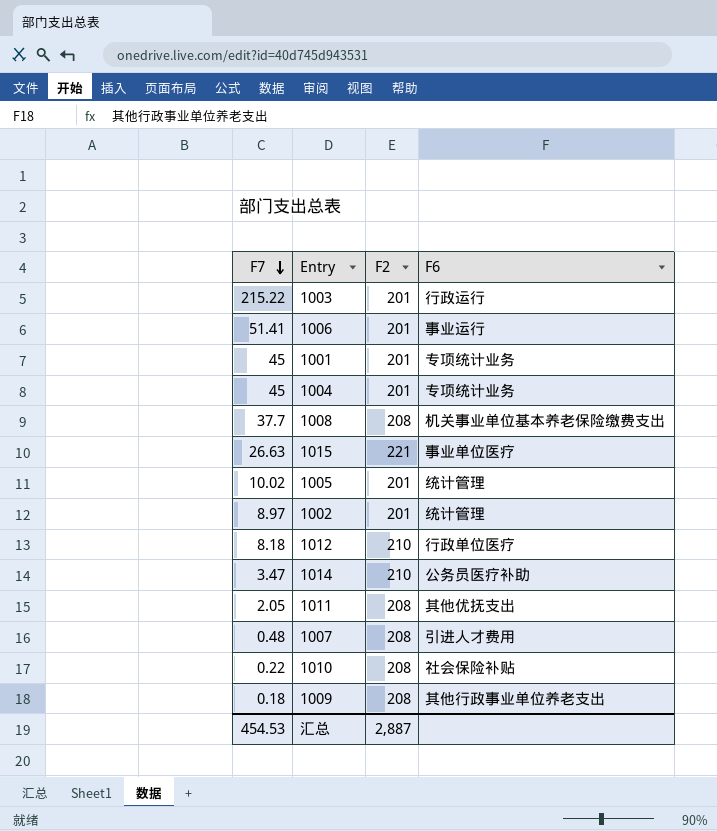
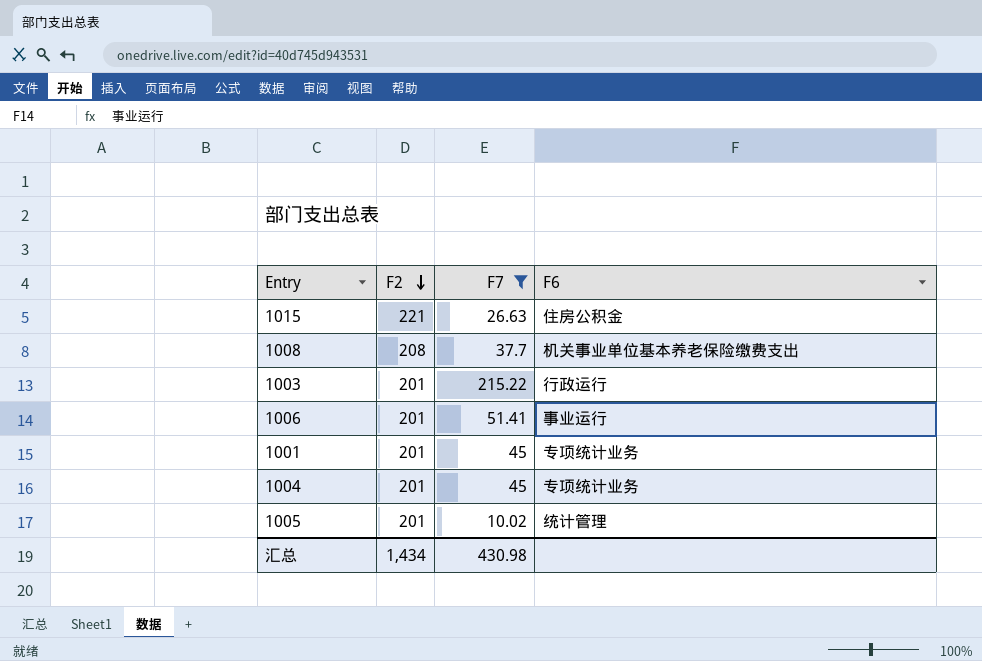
filter: none -> F7 >= 10.02
row order: F7 descending -> F2 descending
column F7 | position: 1 -> 3
1015 | F6: 事业单位医疗 -> 住房公积金
汇总 | F2: 2,887 -> 1,434
汇总 | F7: 454.53 -> 430.98

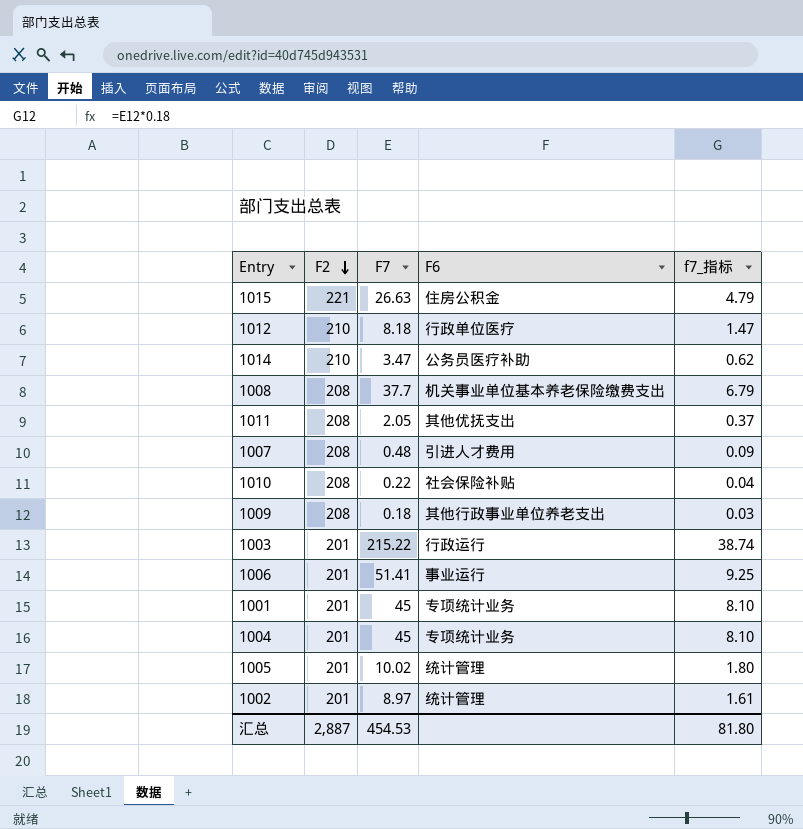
filter: F7 >= 10.02 -> none
column f7_指标 | formula: none -> [F7] * 0.18
汇总 | F2: 1,434 -> 2,887
汇总 | F7: 430.98 -> 454.53

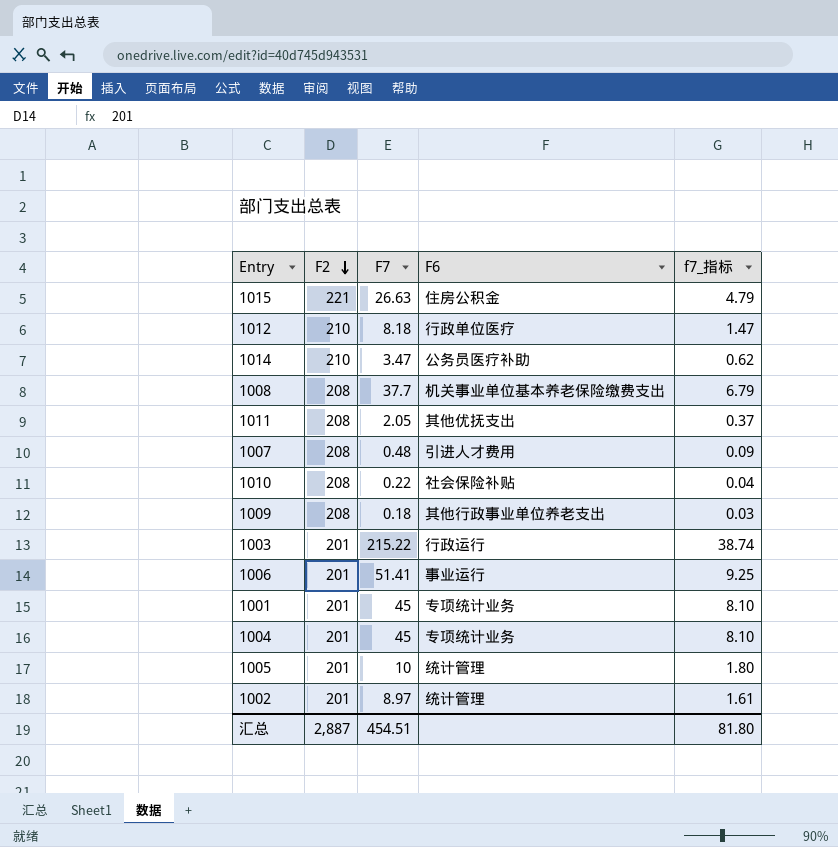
1005 | F7: 10.02 -> 10
汇总 | F7: 454.53 -> 454.51

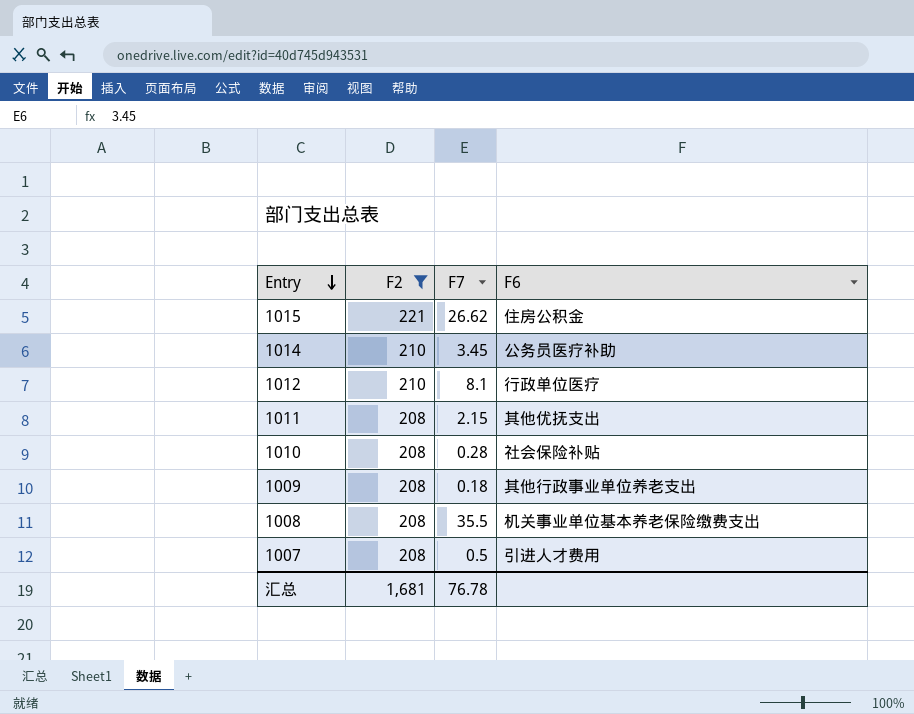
filter: none -> F2 != 201
row order: F2 descending -> Entry descending
column f7_指标 | formula: [F7] * 0.18 -> none
1015 | F7: 26.63 -> 26.62
1014 | F7: 3.47 -> 3.45
1012 | F7: 8.18 -> 8.1
1011 | F7: 2.05 -> 2.15
1010 | F7: 0.22 -> 0.28
1008 | F7: 37.7 -> 35.5
1007 | F7: 0.48 -> 0.5
汇总 | F2: 2,887 -> 1,681
汇总 | F7: 454.51 -> 76.78

